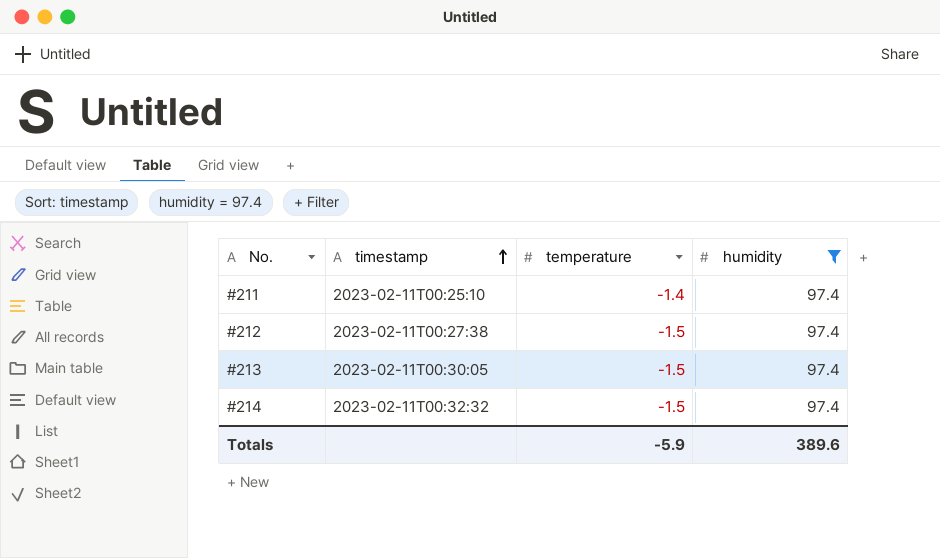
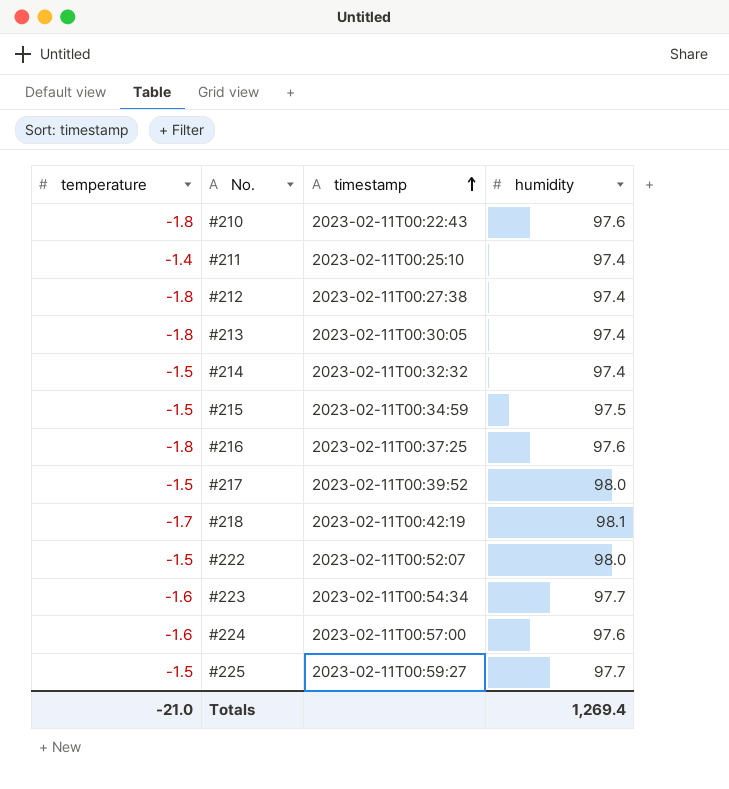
filter: humidity = 97.4 -> none
column temperature | position: 3 -> 1
#212 | temperature: -1.5 -> -1.8
#213 | temperature: -1.5 -> -1.8
Totals | temperature: -5.9 -> -21.0
Totals | humidity: 389.6 -> 1,269.4

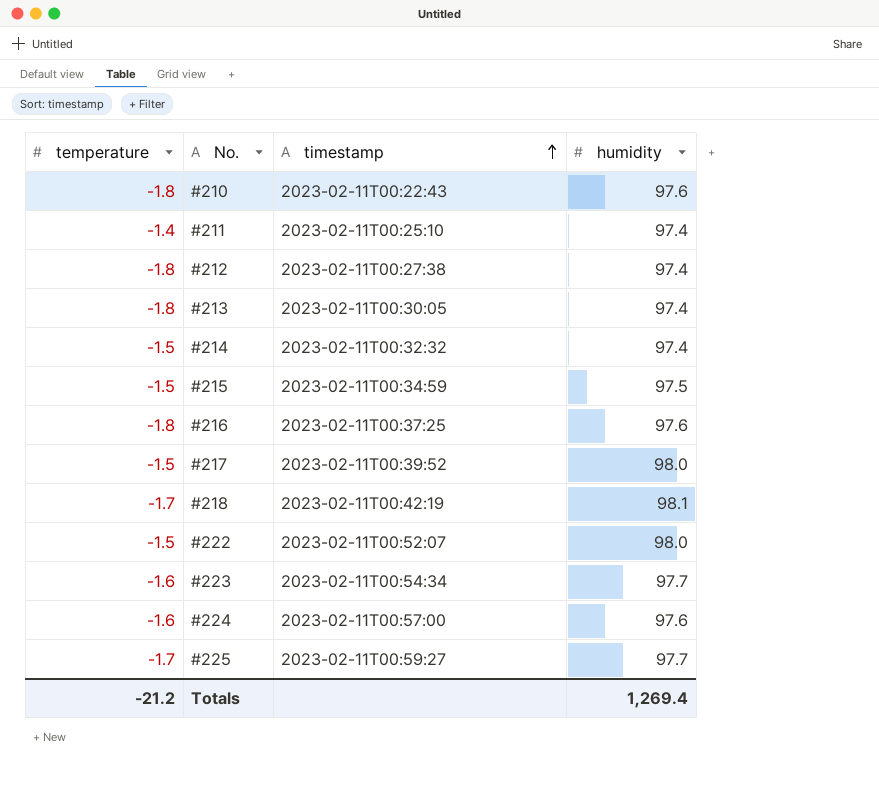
#225 | temperature: -1.5 -> -1.7
Totals | temperature: -21.0 -> -21.2

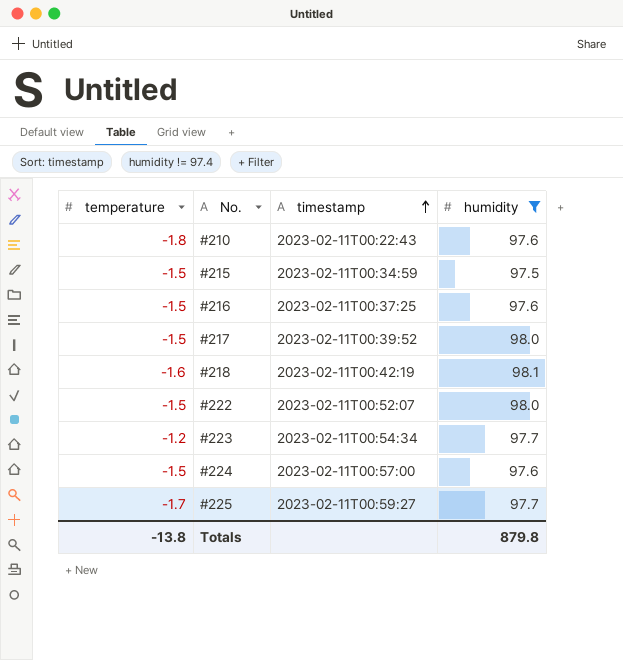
filter: none -> humidity != 97.4
#216 | temperature: -1.8 -> -1.5
#218 | temperature: -1.7 -> -1.6
#223 | temperature: -1.6 -> -1.2
#224 | temperature: -1.6 -> -1.5
Totals | temperature: -21.2 -> -13.8
Totals | humidity: 1,269.4 -> 879.8

